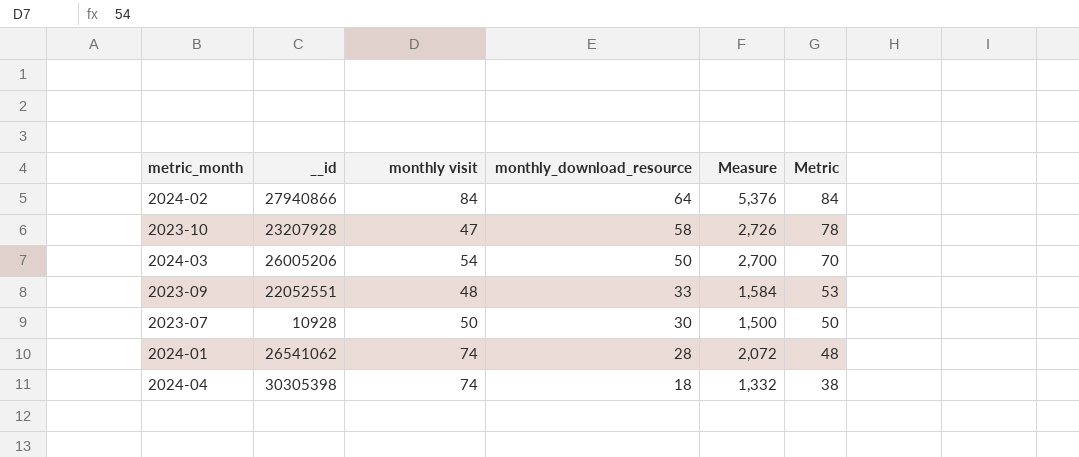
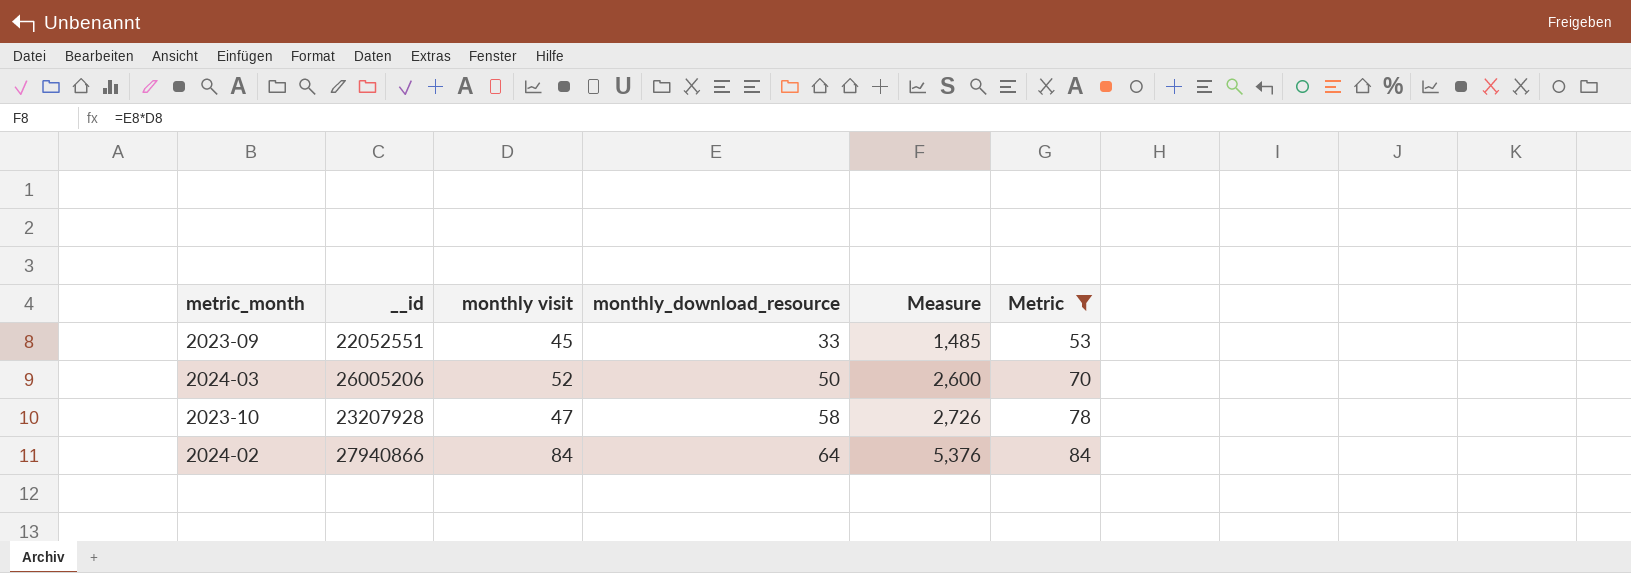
filter: none -> Metric >= 53
row order: monthly_download_resource descending -> monthly_download_resource ascending
2023-09 | monthly visit: 48 -> 45
2023-09 | Measure: 1,584 -> 1,485
2024-03 | monthly visit: 54 -> 52
2024-03 | Measure: 2,700 -> 2,600

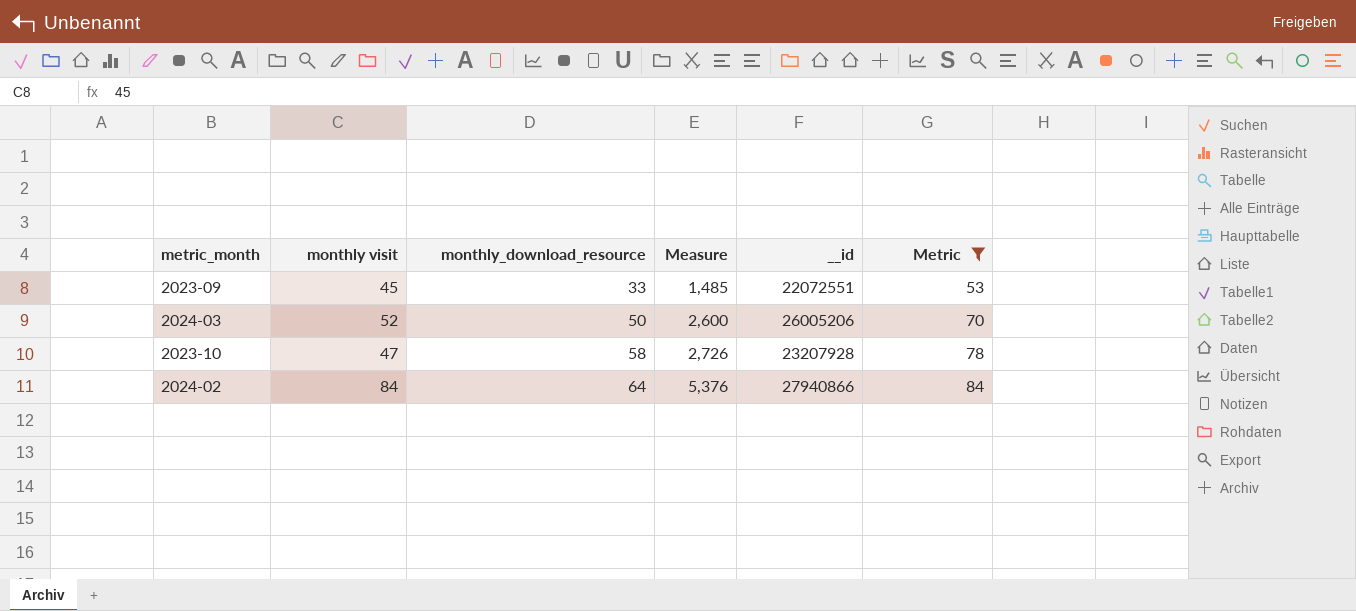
column __id | position: 2 -> 5
2023-09 | __id: 22052551 -> 22072551

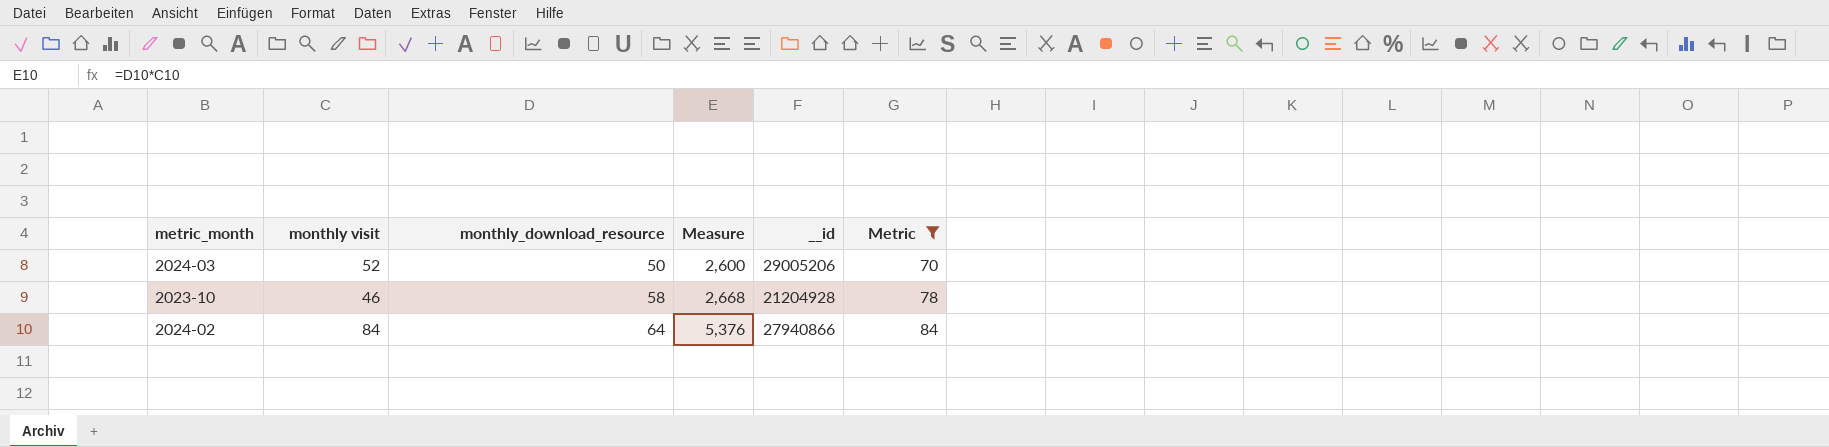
row 2023-09: 45 | 33 | 1,485 | 22072551 | 53 -> none
2024-03 | __id: 26005206 -> 29005206
2023-10 | monthly visit: 47 -> 46
2023-10 | Measure: 2,726 -> 2,668
2023-10 | __id: 23207928 -> 21204928

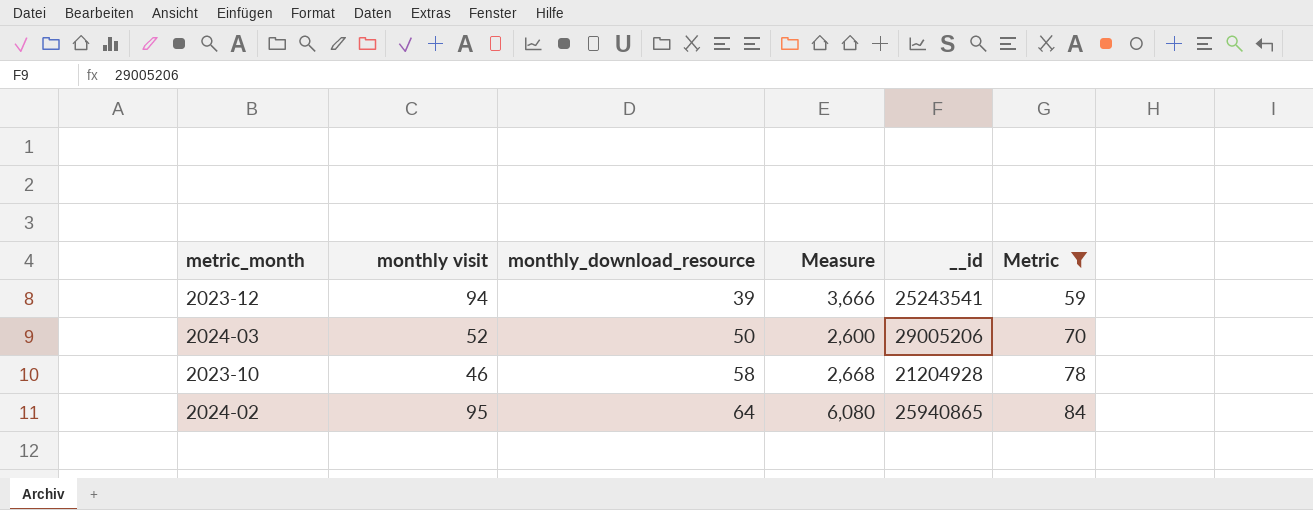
row 2023-12: none -> 94 | 39 | 3,666 | 25243541 | 59
2024-02 | monthly visit: 84 -> 95
2024-02 | Measure: 5,376 -> 6,080
2024-02 | __id: 27940866 -> 25940865

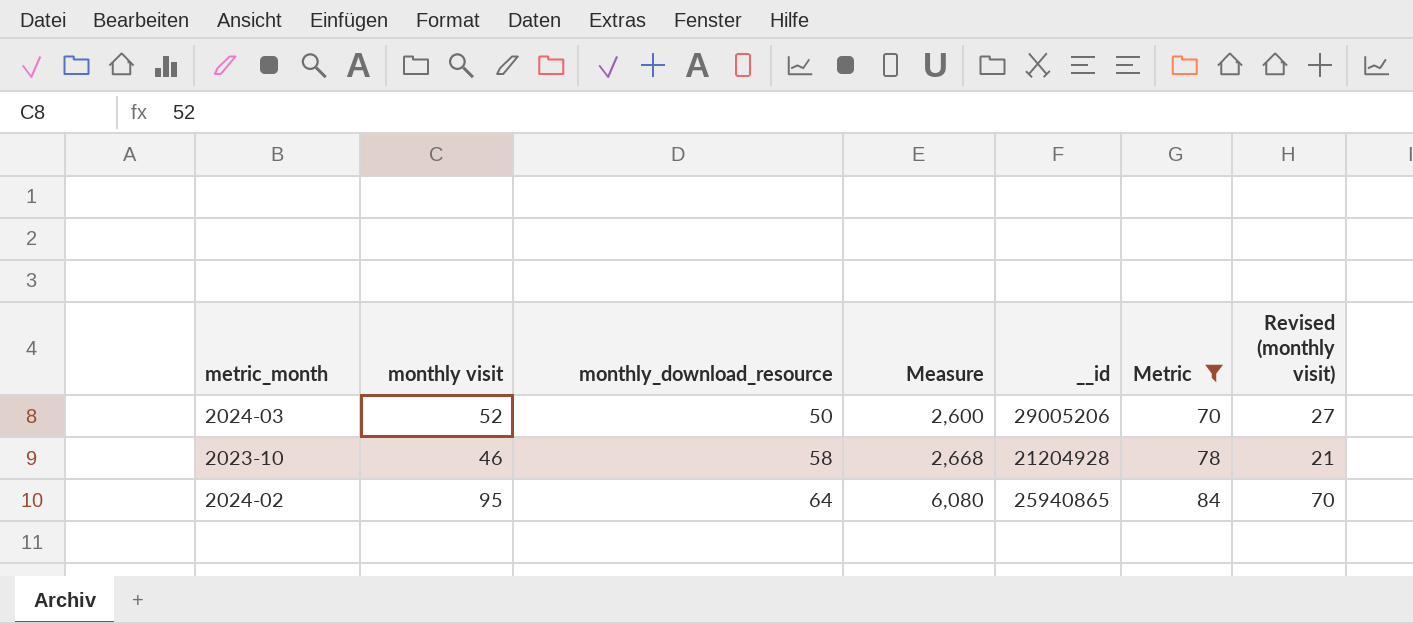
column Revised (monthly visit) | formula: none -> [monthly visit] - 25
row 2023-12: 94 | 39 | 3,666 | 25243541 | 59 -> none

